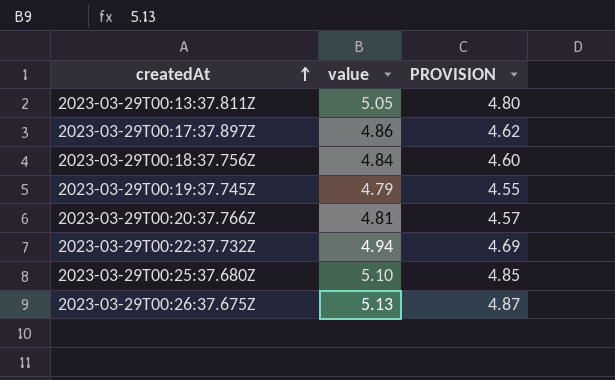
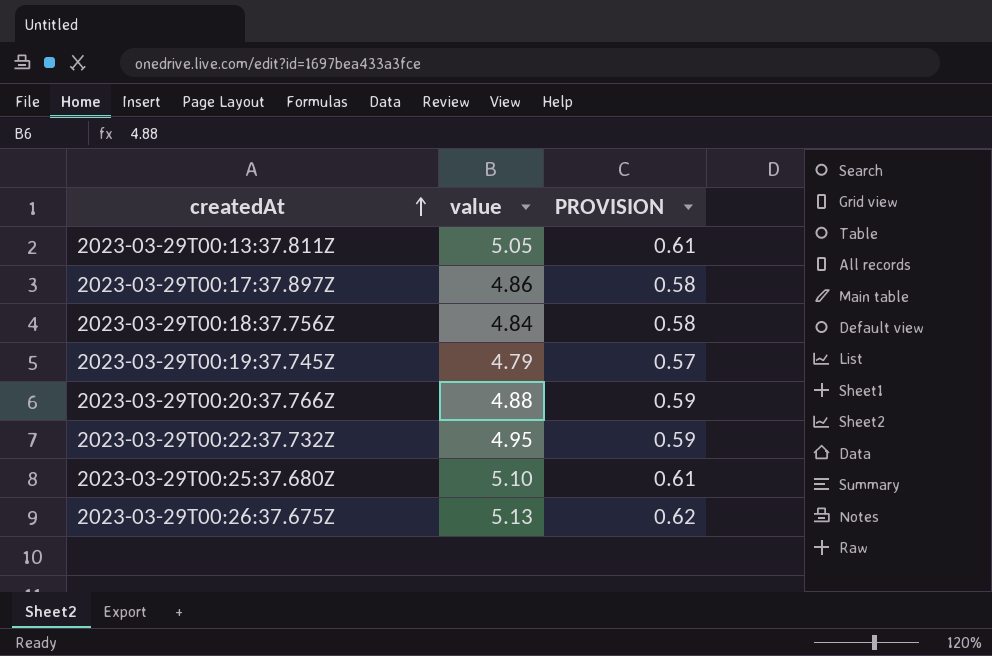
column PROVISION | formula: [value] * 0.95 -> [value] * 0.12
2023-03-29T00:20:37.766Z | value: 4.81 -> 4.88
2023-03-29T00:22:37.732Z | value: 4.94 -> 4.95

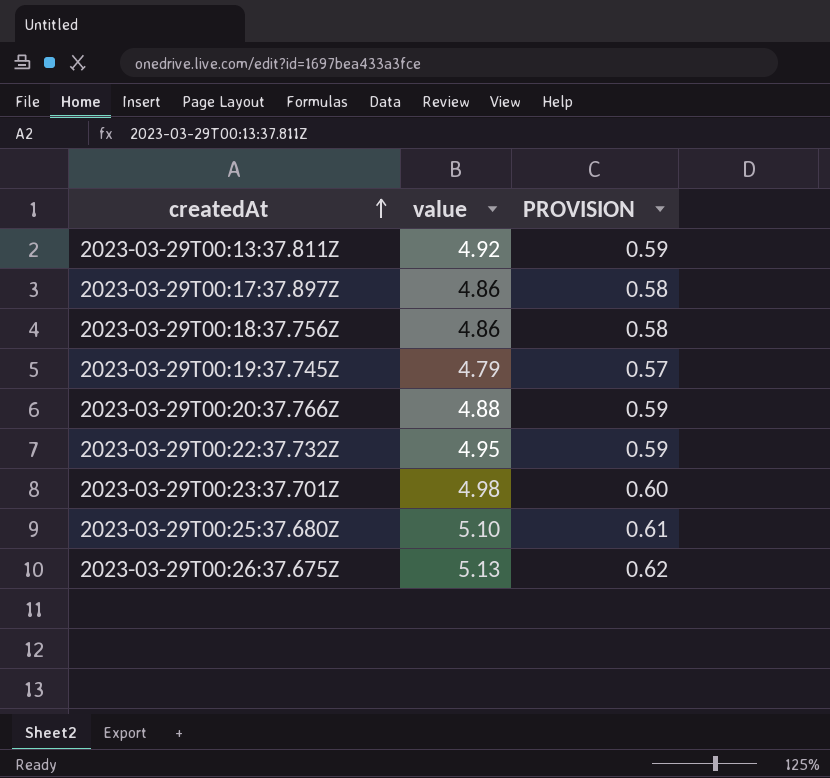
2023-03-29T00:13:37.811Z | value: 5.05 -> 4.92
2023-03-29T00:13:37.811Z | PROVISION: 0.61 -> 0.59
2023-03-29T00:18:37.756Z | value: 4.84 -> 4.86
row 2023-03-29T00:23:37.701Z: none -> 4.98 | 0.60

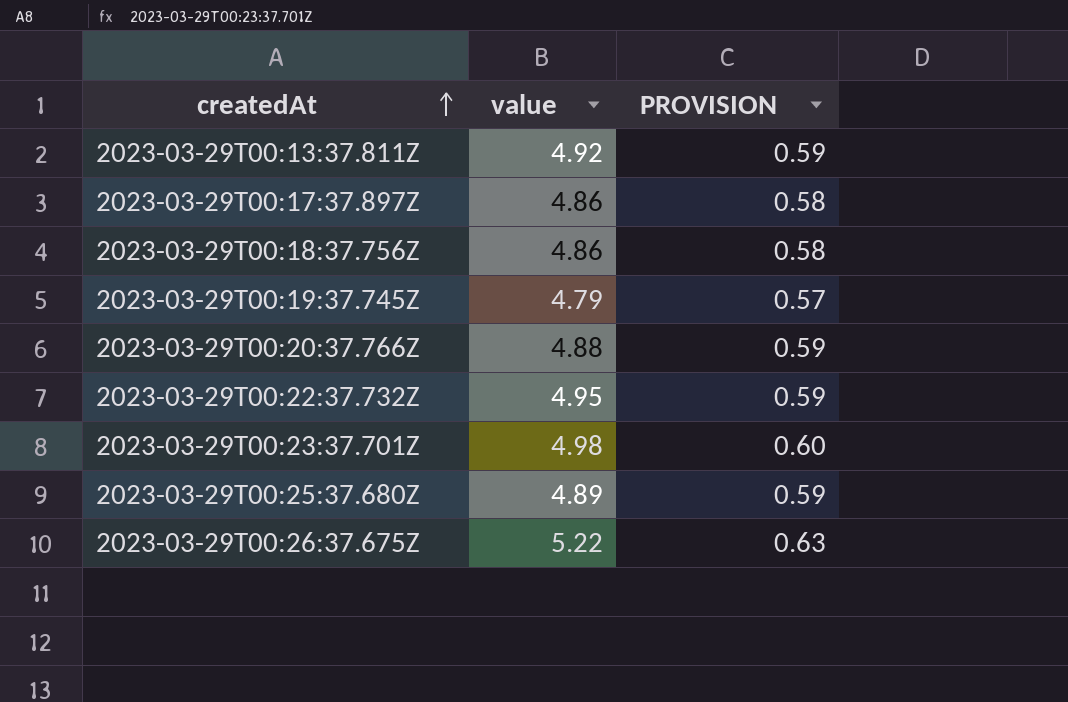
2023-03-29T00:25:37.680Z | value: 5.10 -> 4.89
2023-03-29T00:25:37.680Z | PROVISION: 0.61 -> 0.59
2023-03-29T00:26:37.675Z | value: 5.13 -> 5.22
2023-03-29T00:26:37.675Z | PROVISION: 0.62 -> 0.63

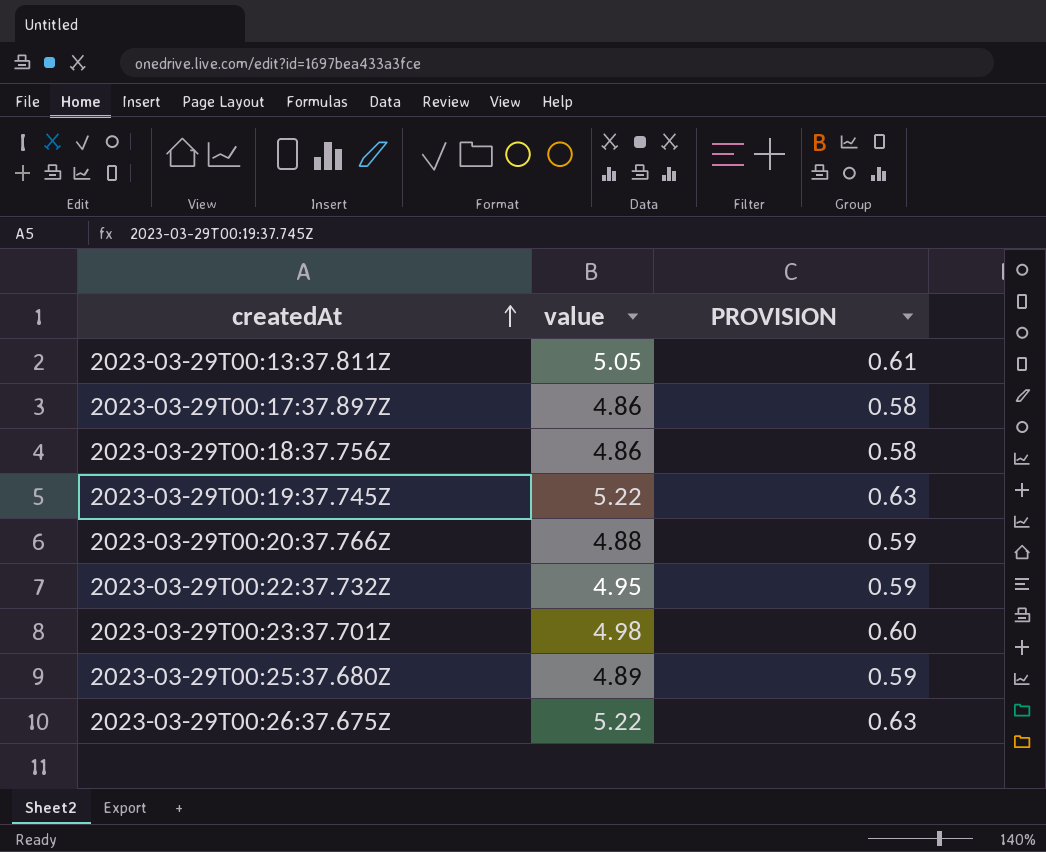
2023-03-29T00:13:37.811Z | value: 4.92 -> 5.05
2023-03-29T00:13:37.811Z | PROVISION: 0.59 -> 0.61
2023-03-29T00:19:37.745Z | value: 4.79 -> 5.22
2023-03-29T00:19:37.745Z | PROVISION: 0.57 -> 0.63

